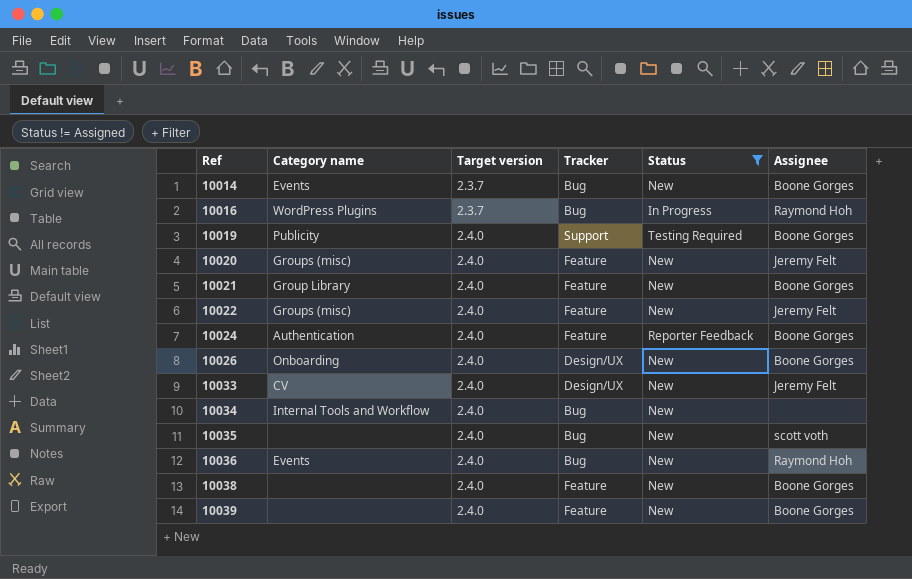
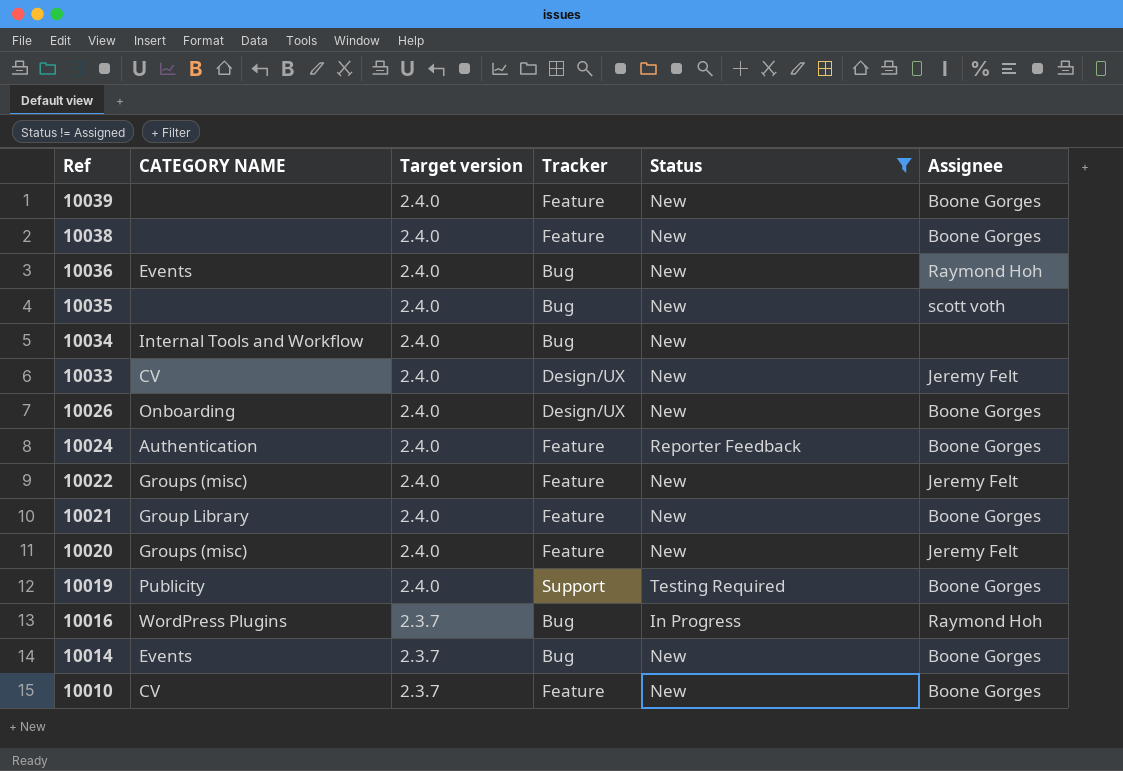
row order: Ref ascending -> Ref descending
column name: Category name -> CATEGORY NAME
row 10010: none -> CV | 2.3.7 | Feature | New | Boone Gorges

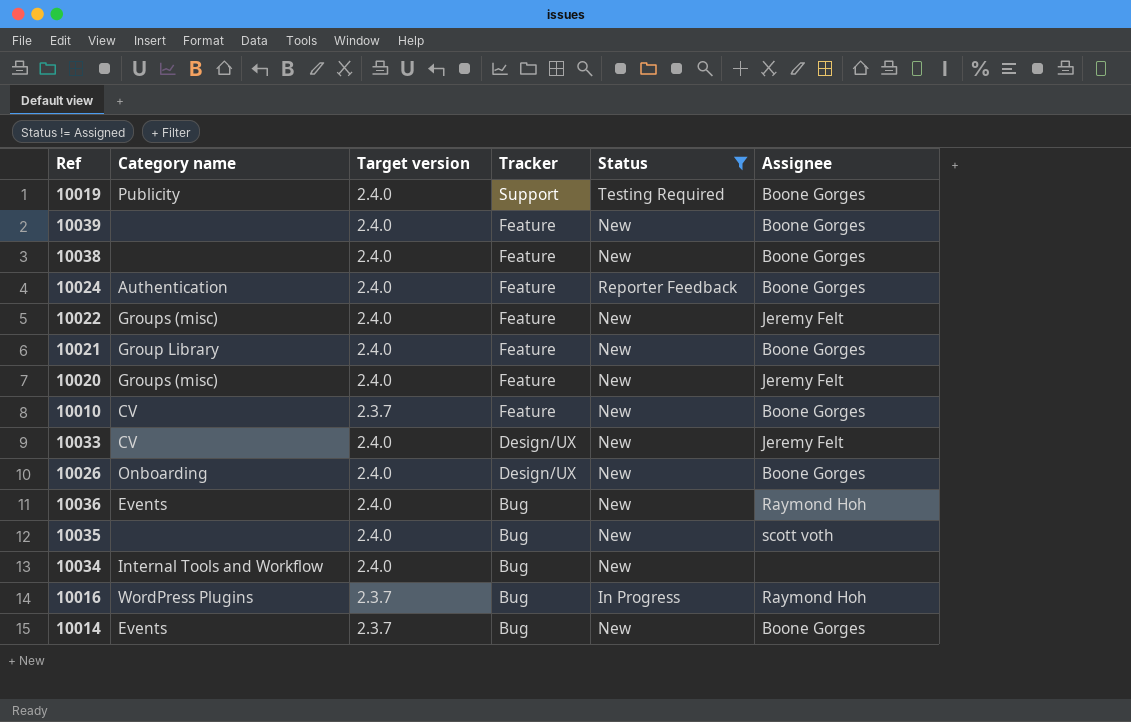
row order: Ref descending -> Tracker descending
column name: CATEGORY NAME -> Category name

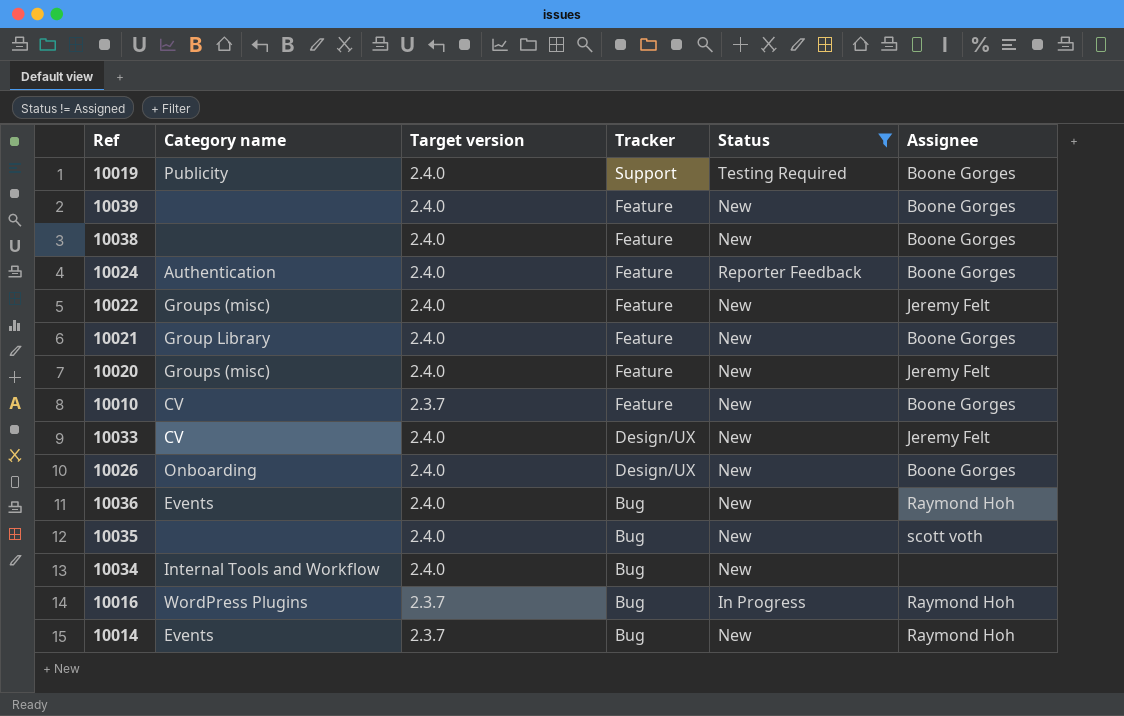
10014 | Assignee: Boone Gorges -> Raymond Hoh

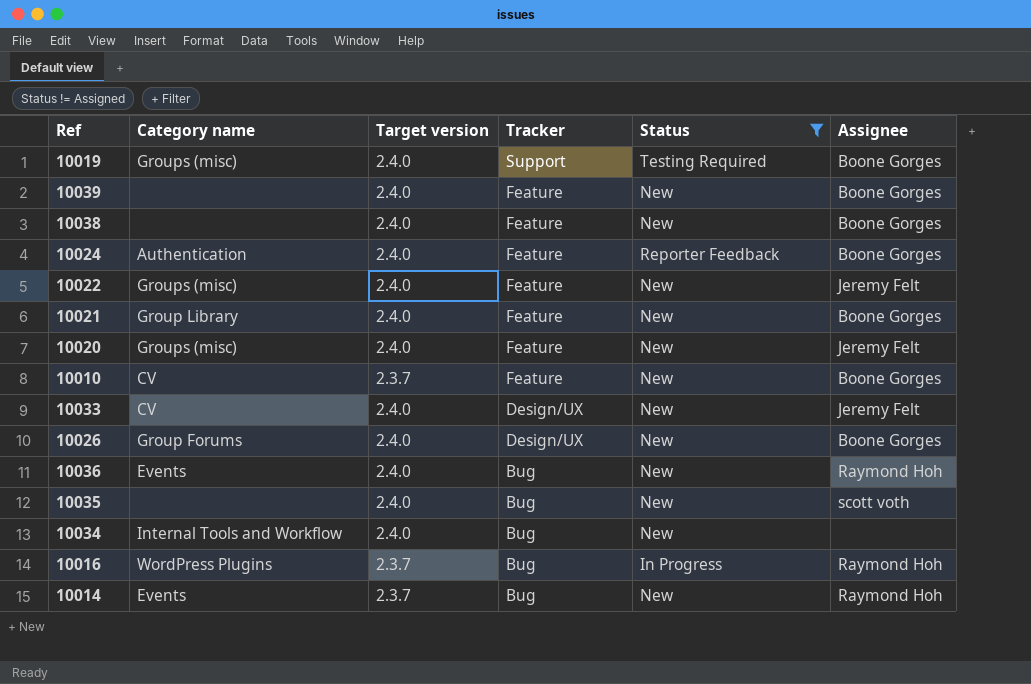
10019 | Category name: Publicity -> Groups (misc)
10026 | Category name: Onboarding -> Group Forums

